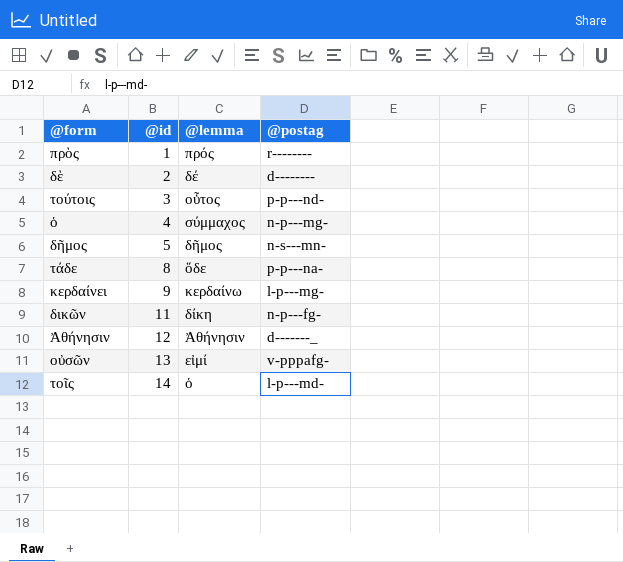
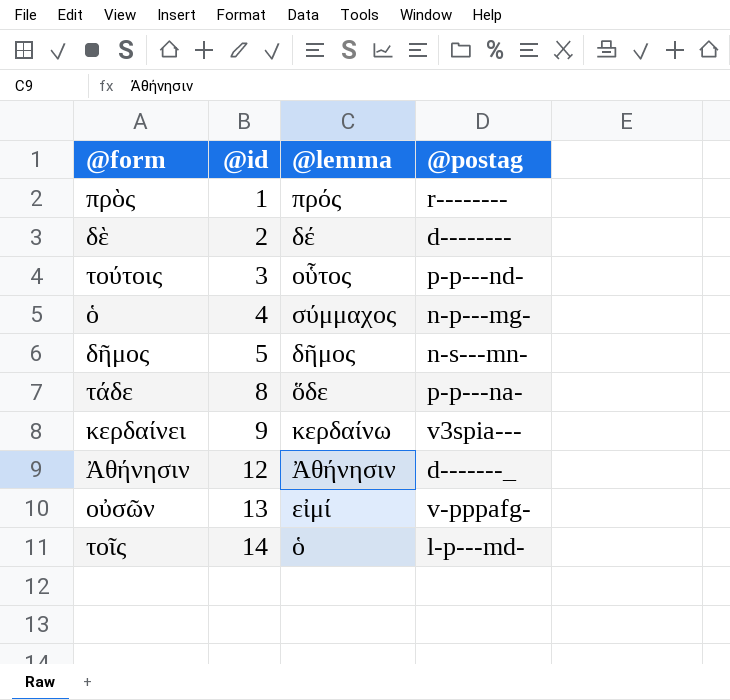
row δικῶν: 11 | δίκη | n-p---fg- -> none
κερδαίνει | @postag: l-p---mg- -> v3spia---

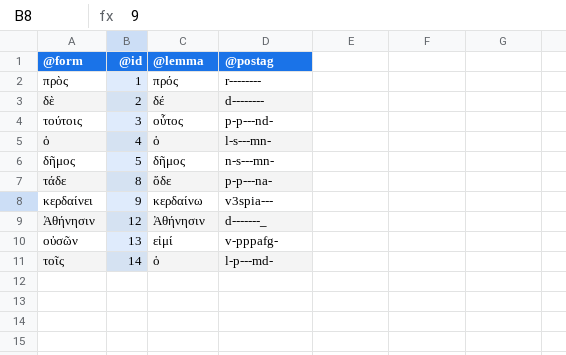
ὁ | @lemma: σύμμαχος -> ὁ
ὁ | @postag: n-p---mg- -> l-s---mn-

